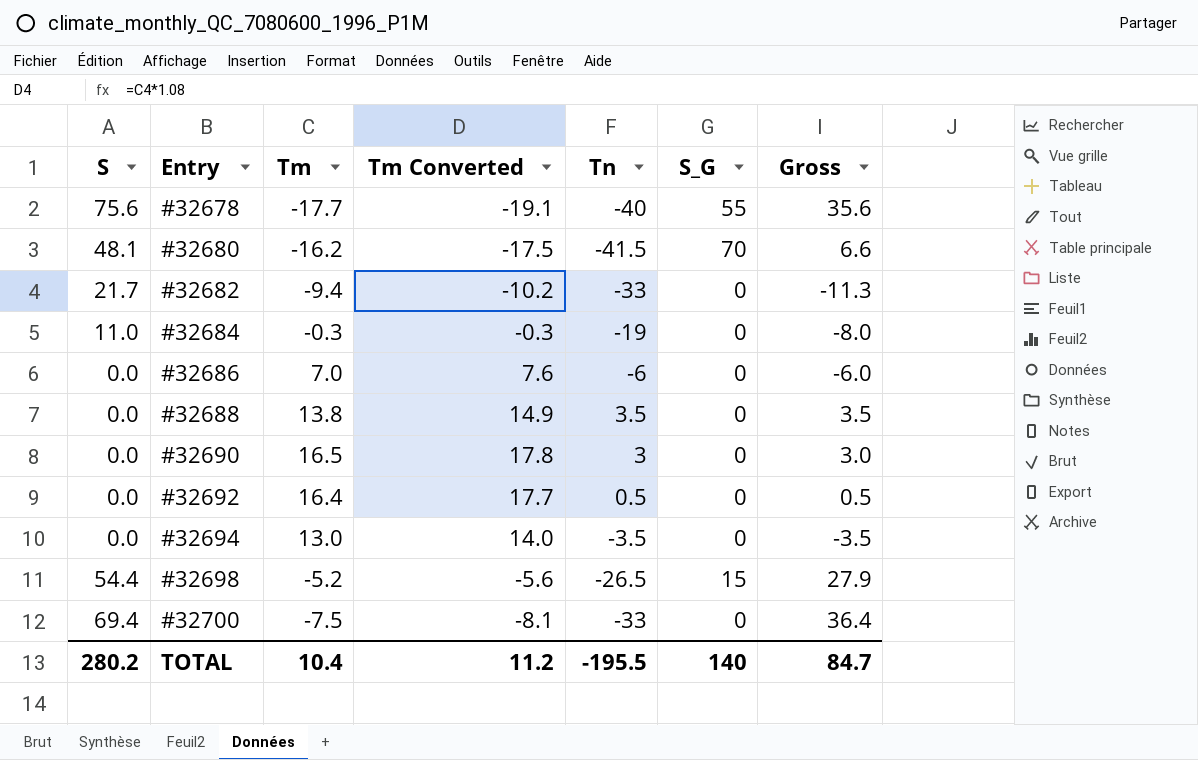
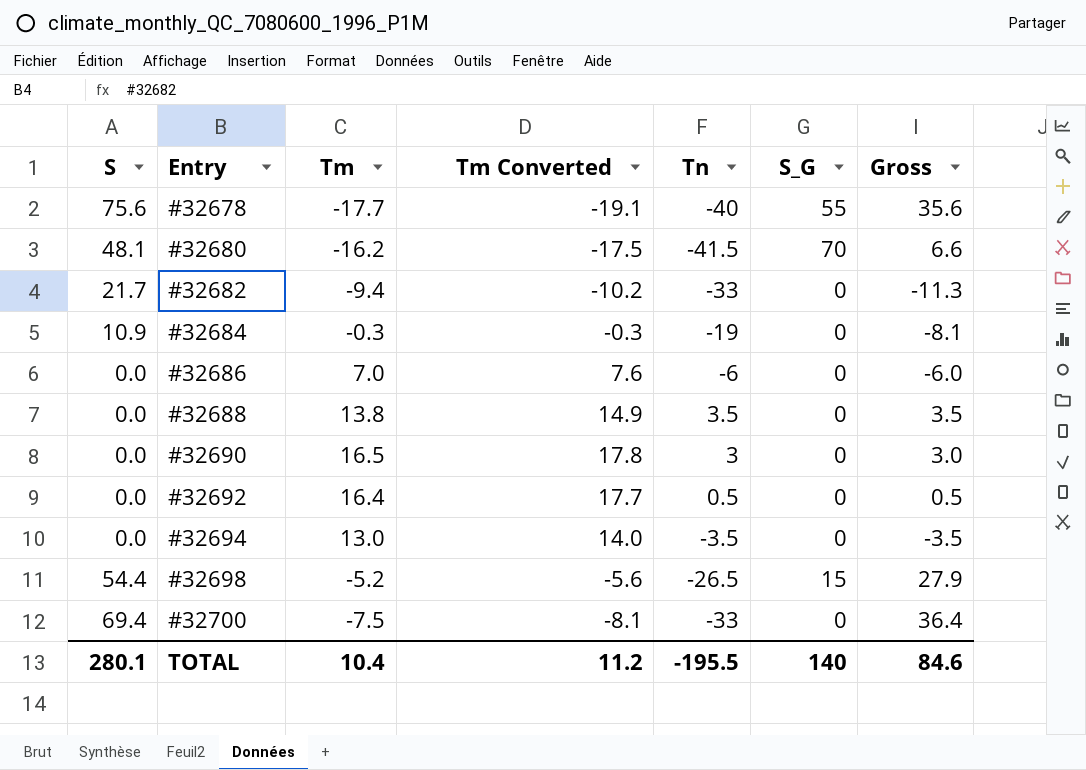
#32684 | S: 11.0 -> 10.9
#32684 | Gross: -8.0 -> -8.1
TOTAL | S: 280.2 -> 280.1
TOTAL | Gross: 84.7 -> 84.6

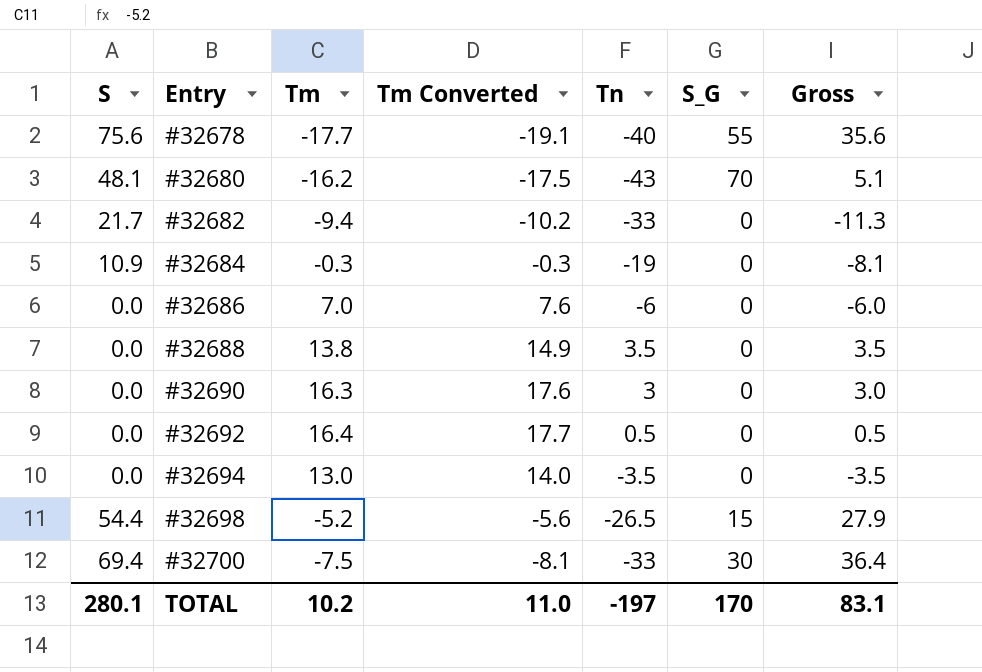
#32680 | Tn: -41.5 -> -43
#32680 | Gross: 6.6 -> 5.1
#32690 | Tm: 16.5 -> 16.3
#32690 | Tm Converted: 17.8 -> 17.6
#32700 | S_G: 0 -> 30
TOTAL | Tm: 10.4 -> 10.2
TOTAL | Tm Converted: 11.2 -> 11.0
TOTAL | Tn: -195.5 -> -197
TOTAL | S_G: 140 -> 170
TOTAL | Gross: 84.6 -> 83.1

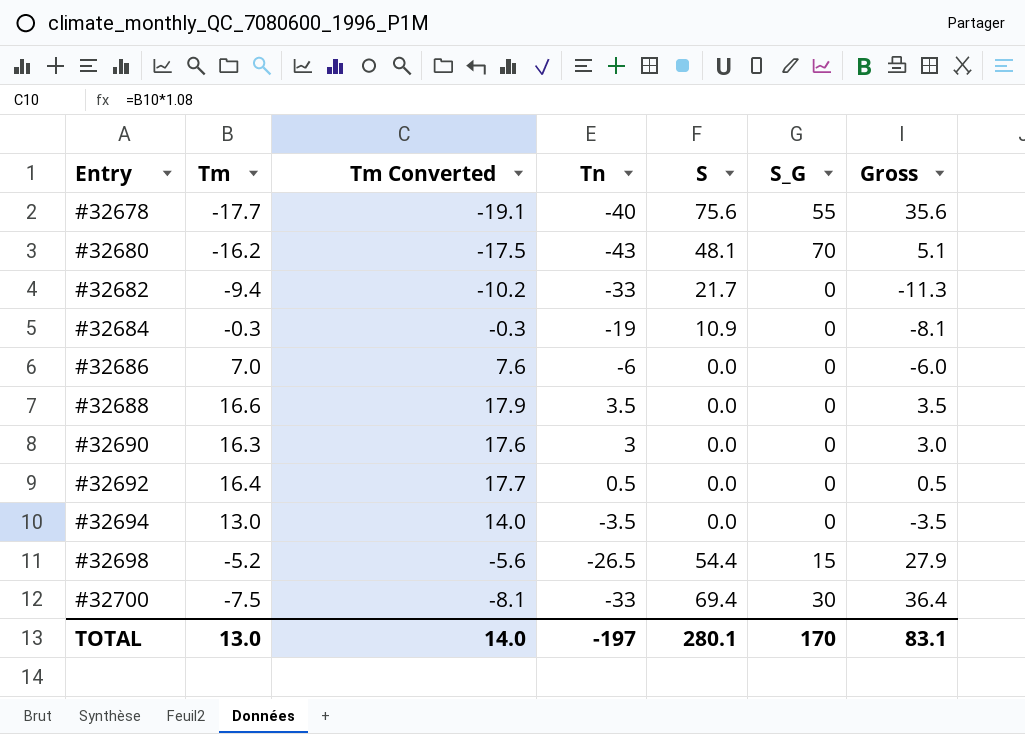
column S | position: 1 -> 5
#32688 | Tm: 13.8 -> 16.6
#32688 | Tm Converted: 14.9 -> 17.9
TOTAL | Tm: 10.2 -> 13.0
TOTAL | Tm Converted: 11.0 -> 14.0

